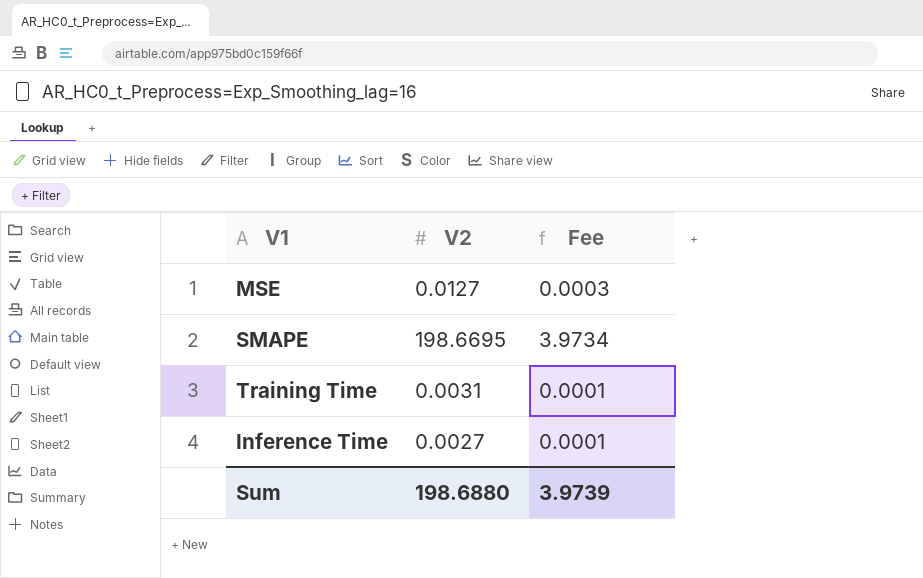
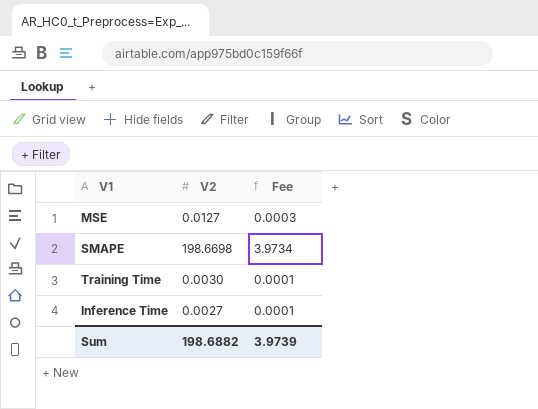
SMAPE | V2: 198.6695 -> 198.6698
Training Time | V2: 0.0031 -> 0.0030
Sum | V2: 198.6880 -> 198.6882

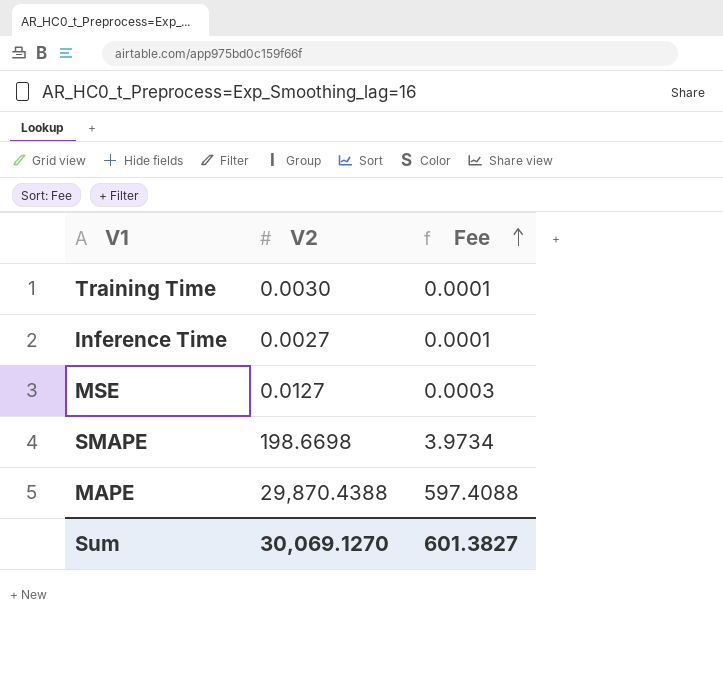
row order: none -> Fee ascending
row MAPE: none -> 29,870.4388 | 597.4088
Sum | V2: 198.6882 -> 30,069.1270
Sum | Fee: 3.9739 -> 601.3827

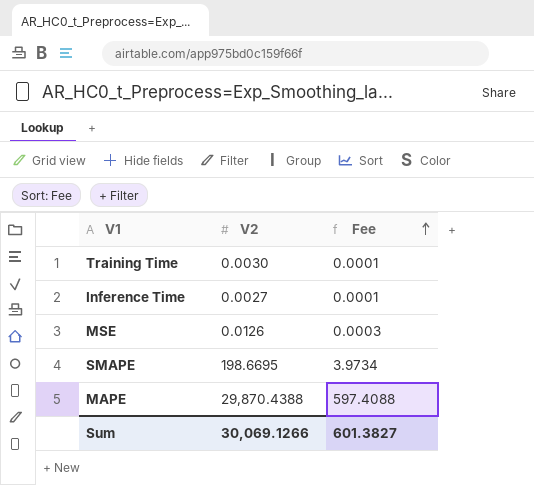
MSE | V2: 0.0127 -> 0.0126
SMAPE | V2: 198.6698 -> 198.6695
Sum | V2: 30,069.1270 -> 30,069.1266

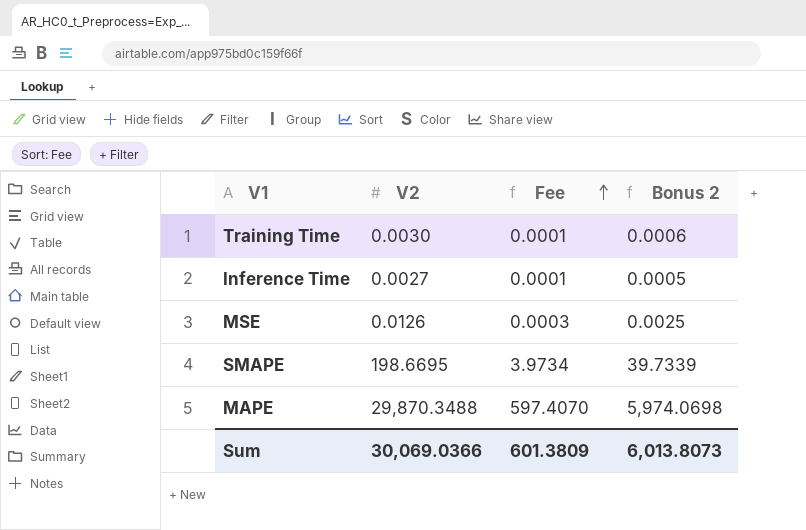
column Bonus 2 | formula: none -> [V2] * 0.2
MAPE | V2: 29,870.4388 -> 29,870.3488
MAPE | Fee: 597.4088 -> 597.4070
Sum | V2: 30,069.1266 -> 30,069.0366
Sum | Fee: 601.3827 -> 601.3809

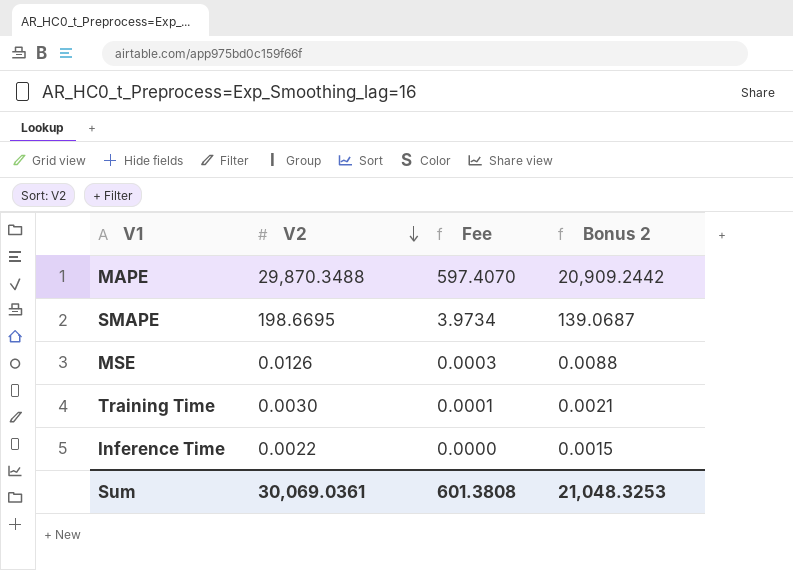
row order: Fee ascending -> V2 descending
column Bonus 2 | formula: [V2] * 0.2 -> [V2] * 0.7
Inference Time | V2: 0.0027 -> 0.0022
Inference Time | Fee: 0.0001 -> 0.0000
Sum | V2: 30,069.0366 -> 30,069.0361
Sum | Fee: 601.3809 -> 601.3808
Sum | Bonus 2: 6,013.8073 -> 21,048.3253

